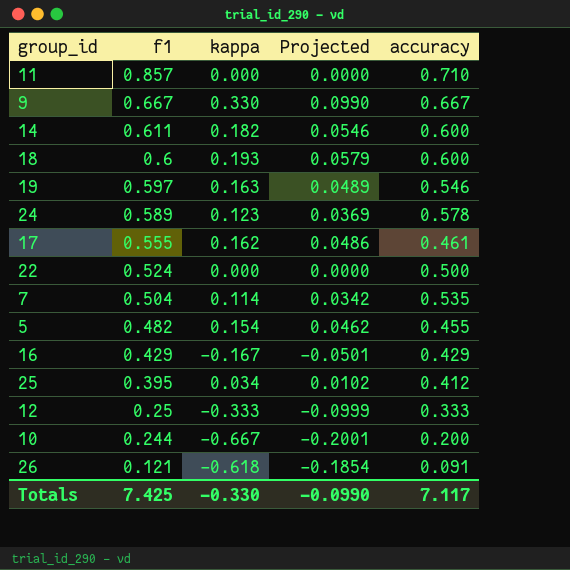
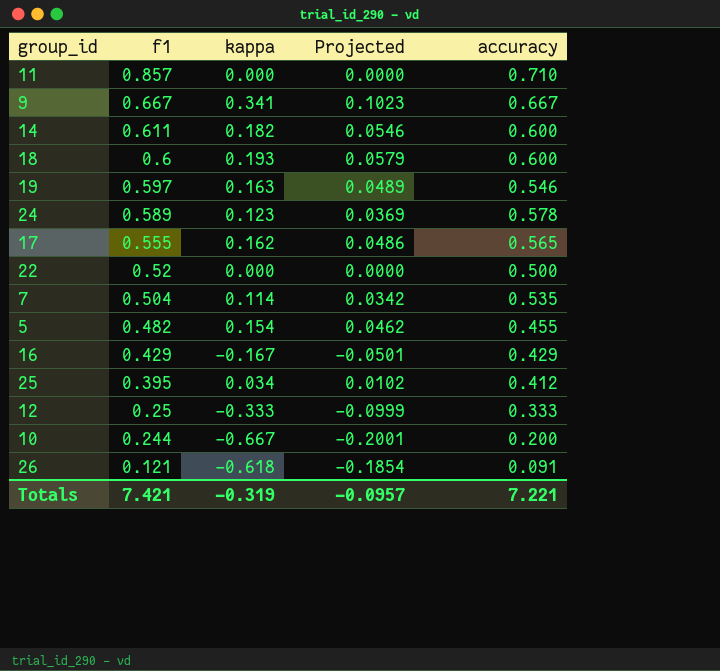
9 | kappa: 0.330 -> 0.341
9 | Projected: 0.0990 -> 0.1023
17 | accuracy: 0.461 -> 0.565
22 | f1: 0.524 -> 0.52
Totals | f1: 7.425 -> 7.421
Totals | kappa: -0.330 -> -0.319
Totals | Projected: -0.0990 -> -0.0957
Totals | accuracy: 7.117 -> 7.221

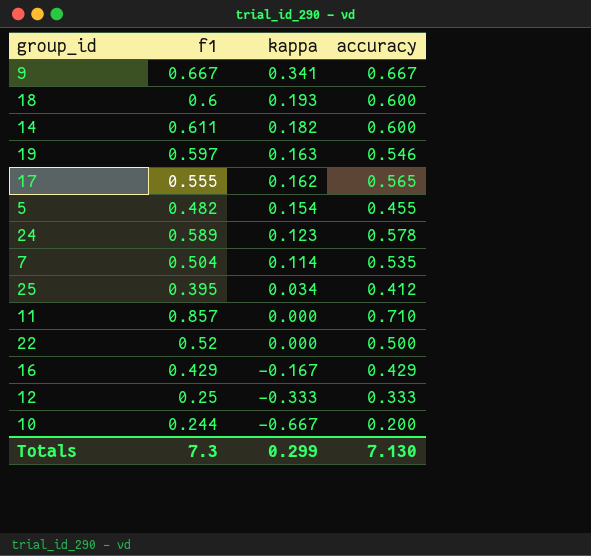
row order: f1 descending -> kappa descending
column Projected | formula: [kappa] * 0.3 -> none
row 26: 0.121 | -0.618 | -0.1854 | 0.091 -> none
Totals | f1: 7.421 -> 7.3
Totals | kappa: -0.319 -> 0.299
Totals | accuracy: 7.221 -> 7.130

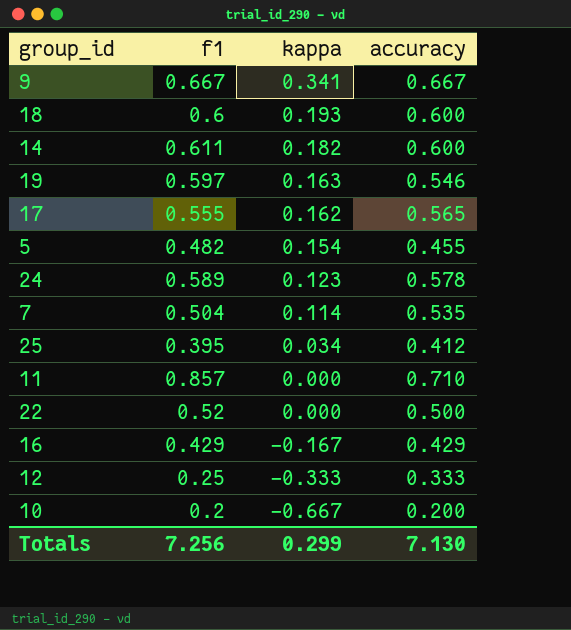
10 | f1: 0.244 -> 0.2
Totals | f1: 7.3 -> 7.256

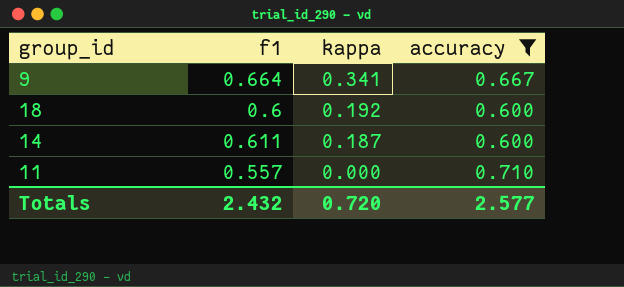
filter: none -> accuracy >= 0.600
9 | f1: 0.667 -> 0.664
18 | kappa: 0.193 -> 0.192
14 | kappa: 0.182 -> 0.187
11 | f1: 0.857 -> 0.557
Totals | f1: 7.256 -> 2.432
Totals | kappa: 0.299 -> 0.720
Totals | accuracy: 7.130 -> 2.577

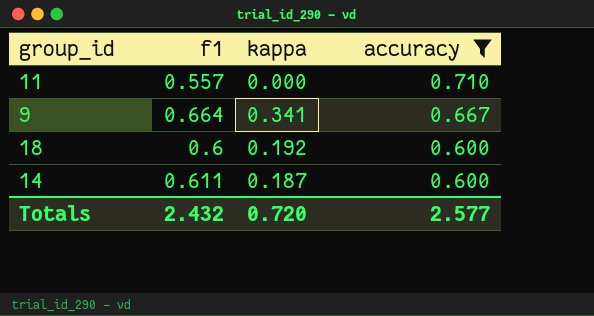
row order: kappa descending -> accuracy descending

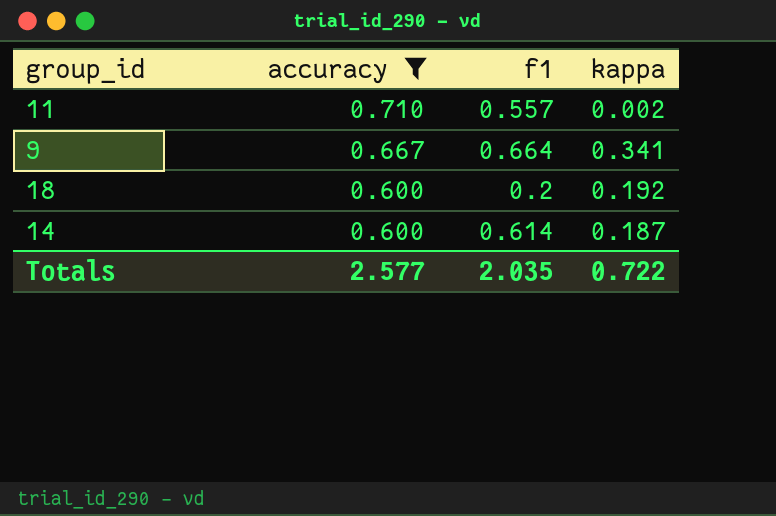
column accuracy | position: 4 -> 2
11 | kappa: 0.000 -> 0.002
18 | f1: 0.6 -> 0.2
14 | f1: 0.611 -> 0.614
Totals | f1: 2.432 -> 2.035
Totals | kappa: 0.720 -> 0.722

